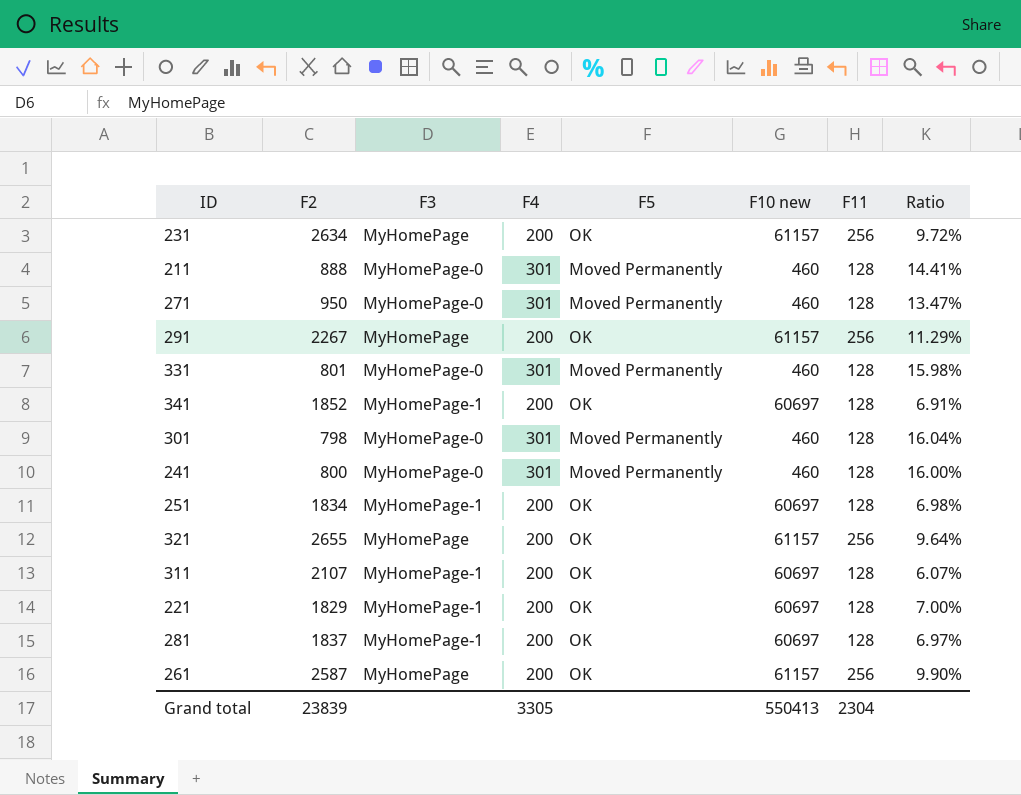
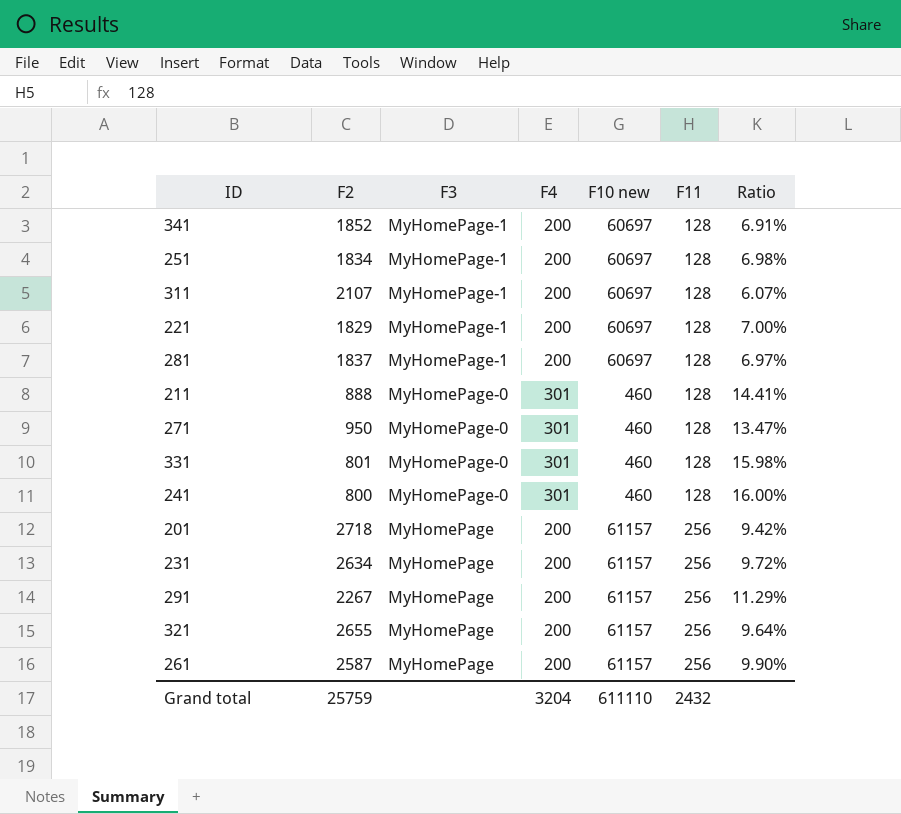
row order: none -> F3 descending
column F5 | position: 5 -> none
row 301: 798 | MyHomePage-0 | 301 | Moved Permanently | 460 | 128 | 16.04% -> none
row 201: none -> 2718 | MyHomePage | 200 | 61157 | 256 | 9.42%
Grand total | F2: 23839 -> 25759
Grand total | F4: 3305 -> 3204
Grand total | F10 new: 550413 -> 611110
Grand total | F11: 2304 -> 2432

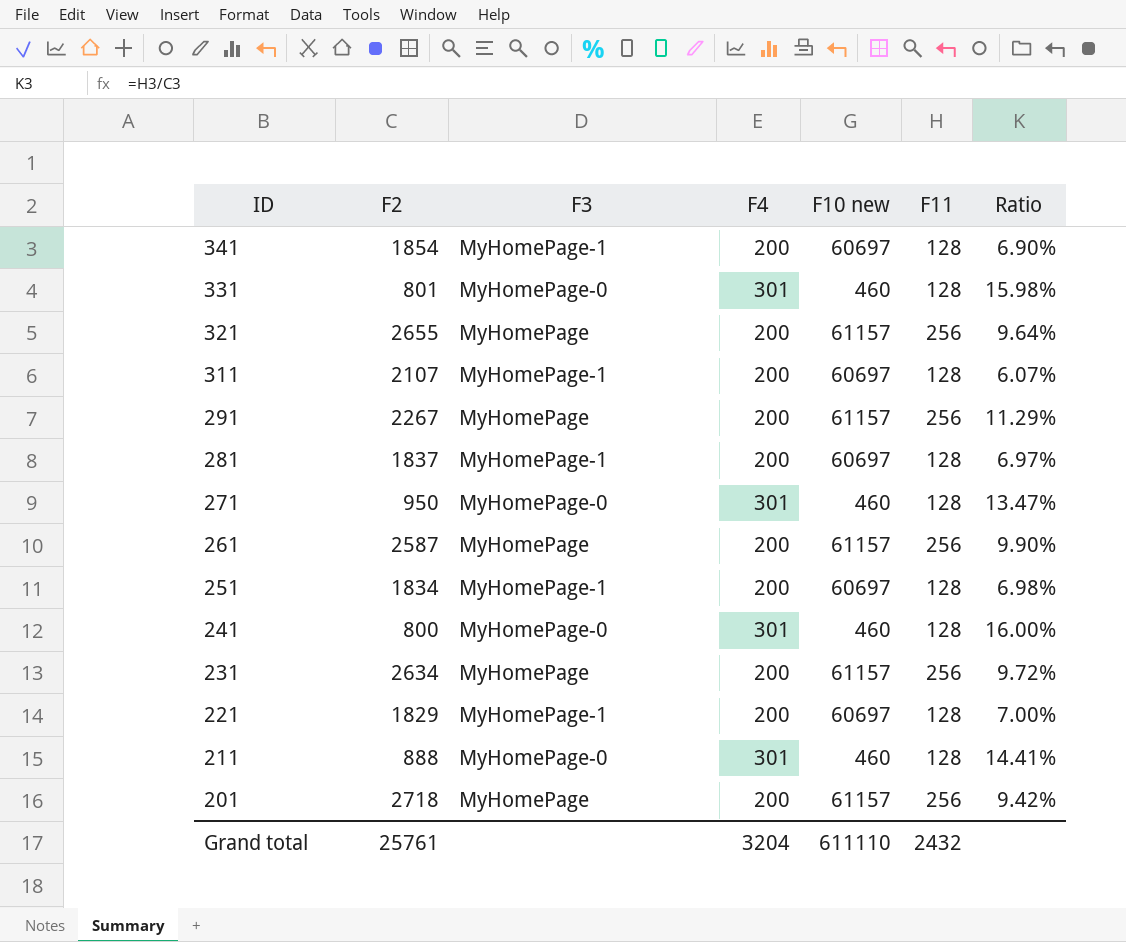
row order: F3 descending -> ID descending
341 | F2: 1852 -> 1854
341 | Ratio: 6.91% -> 6.90%
Grand total | F2: 25759 -> 25761

